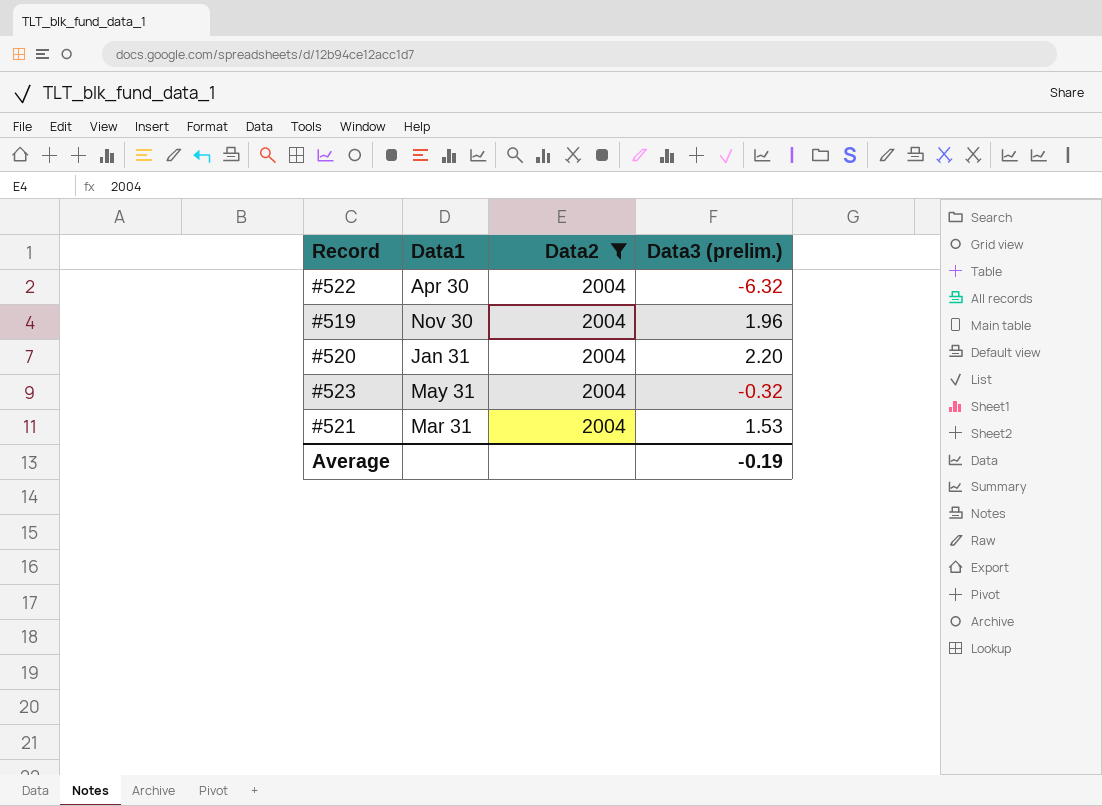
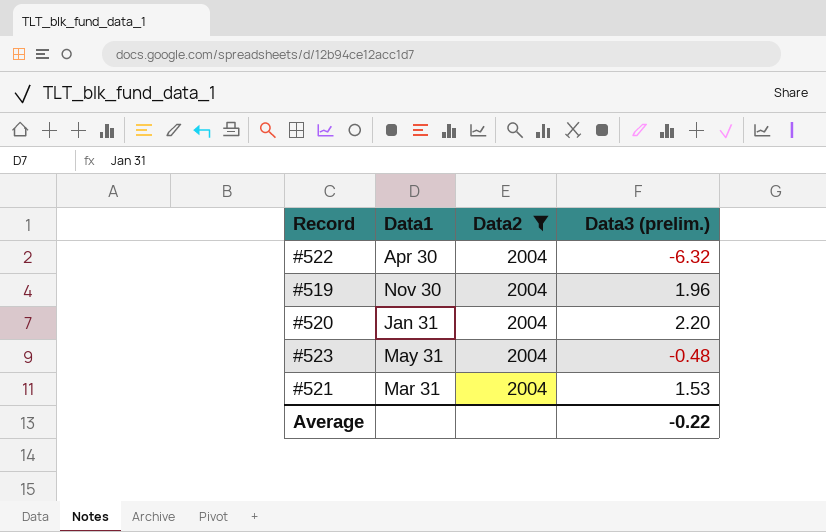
#523 | Data3 (prelim.): -0.32 -> -0.48
Average | Data3 (prelim.): -0.19 -> -0.22

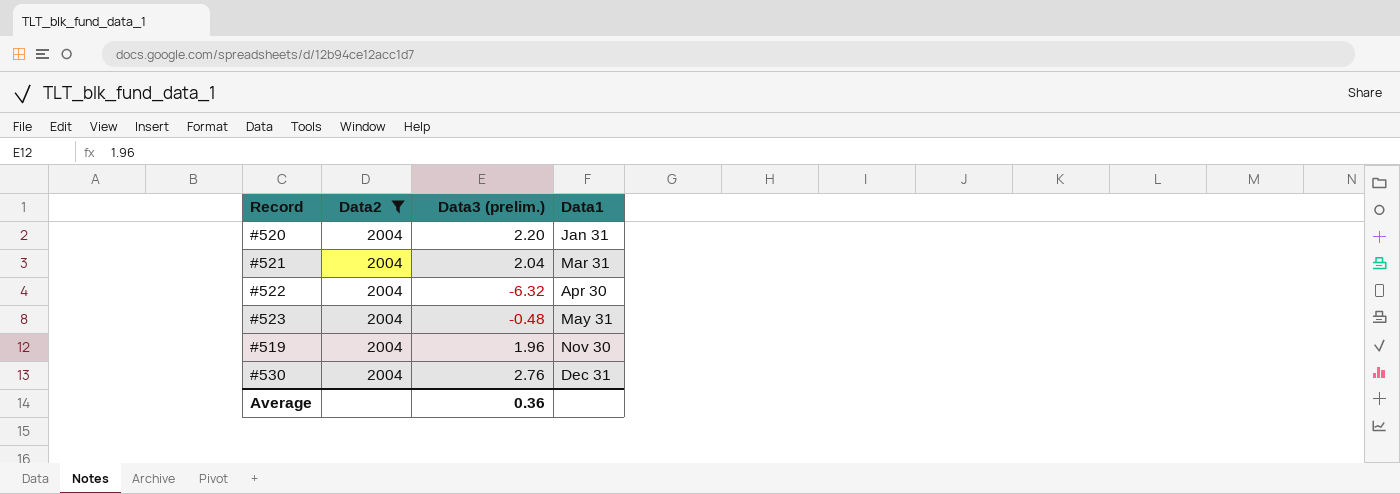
row order: none -> Data1 ascending
column Data1 | position: 2 -> 4
#521 | Data3 (prelim.): 1.53 -> 2.04
row #530: none -> 2004 | 2.76 | Dec 31
Average | Data3 (prelim.): -0.22 -> 0.36

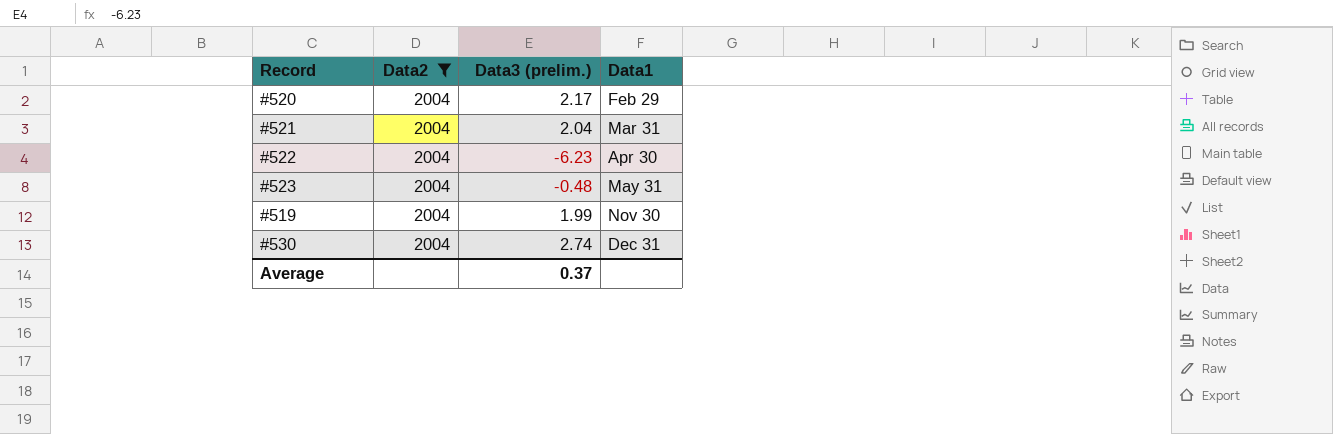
#520 | Data3 (prelim.): 2.20 -> 2.17
#520 | Data1: Jan 31 -> Feb 29
#522 | Data3 (prelim.): -6.32 -> -6.23
#519 | Data3 (prelim.): 1.96 -> 1.99
#530 | Data3 (prelim.): 2.76 -> 2.74
Average | Data3 (prelim.): 0.36 -> 0.37

